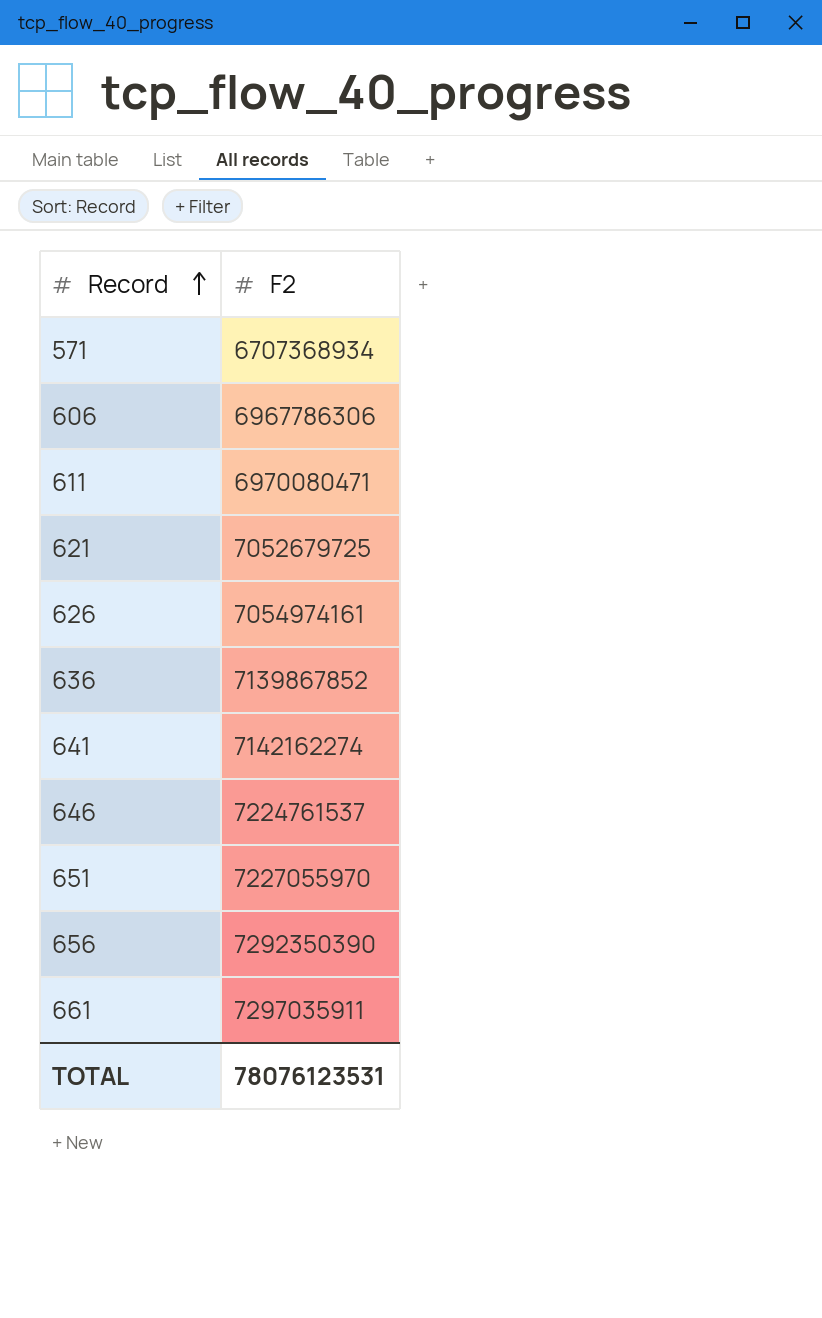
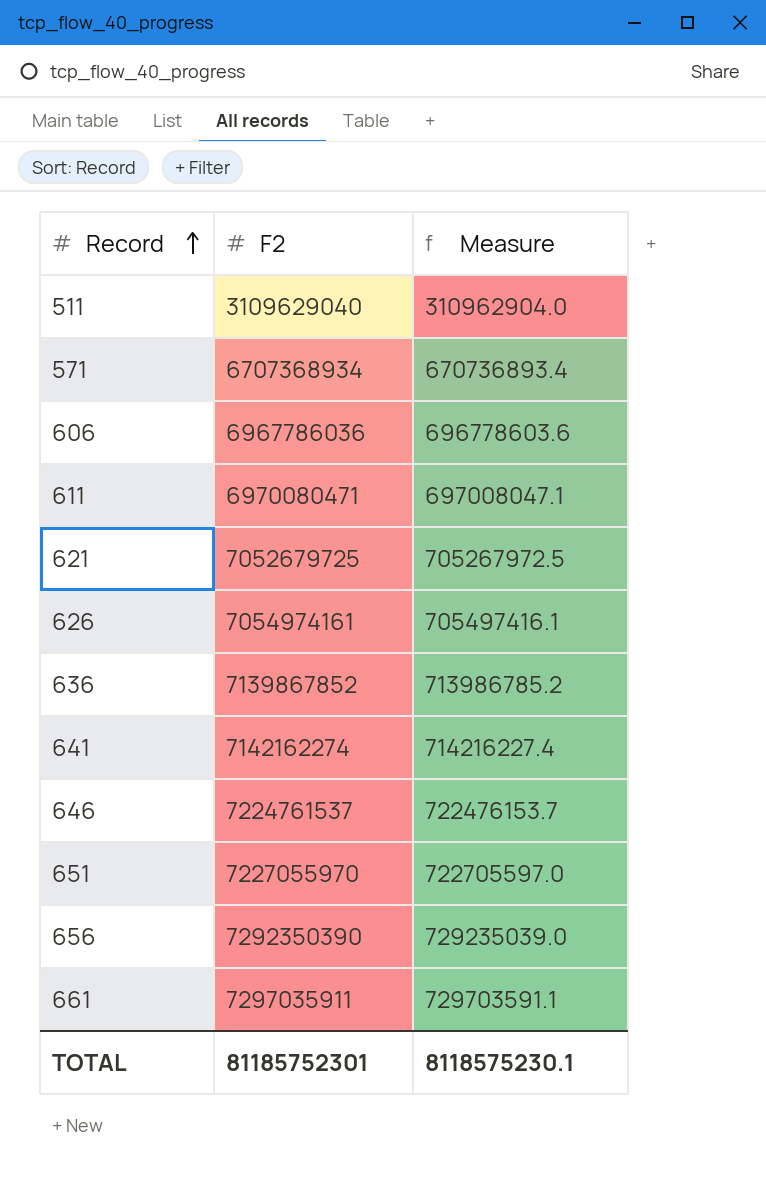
column Measure | formula: none -> [F2] * 0.1
row 511: none -> 3109629040 | 310962904.0
606 | F2: 6967786306 -> 6967786036
TOTAL | F2: 78076123531 -> 81185752301

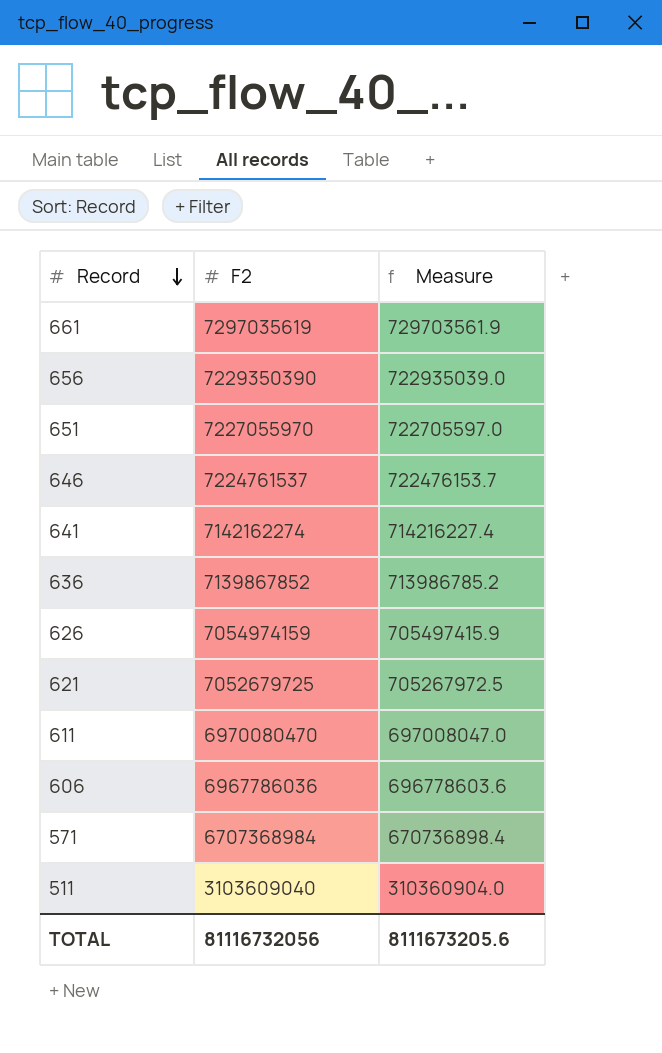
row order: Record ascending -> Record descending
661 | F2: 7297035911 -> 7297035619
661 | Measure: 729703591.1 -> 729703561.9
656 | F2: 7292350390 -> 7229350390
656 | Measure: 729235039.0 -> 722935039.0
626 | F2: 7054974161 -> 7054974159
626 | Measure: 705497416.1 -> 705497415.9
611 | F2: 6970080471 -> 6970080470
611 | Measure: 697008047.1 -> 697008047.0
571 | F2: 6707368934 -> 6707368984
571 | Measure: 670736893.4 -> 670736898.4
511 | F2: 3109629040 -> 3103609040
511 | Measure: 310962904.0 -> 310360904.0
TOTAL | F2: 81185752301 -> 81116732056
TOTAL | Measure: 8118575230.1 -> 8111673205.6

